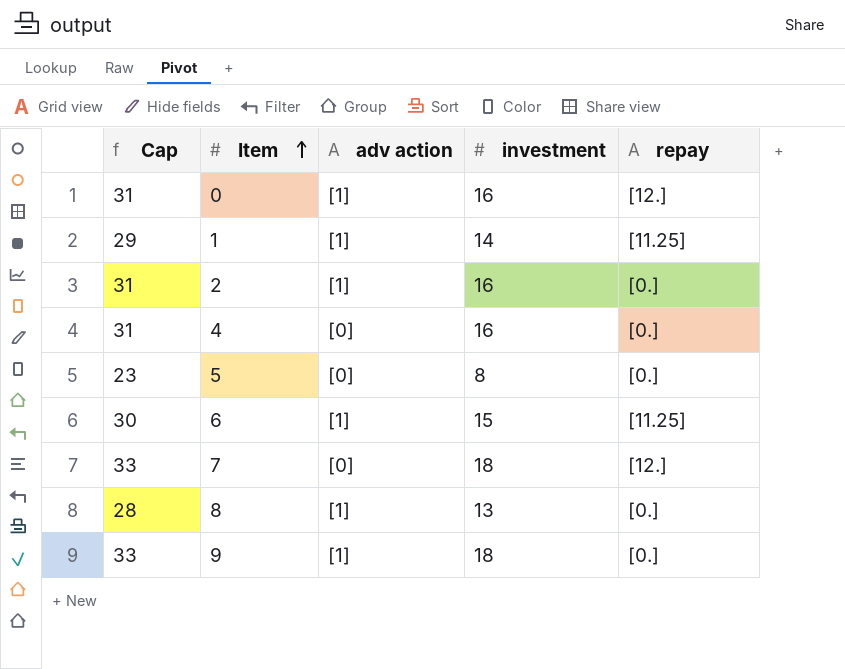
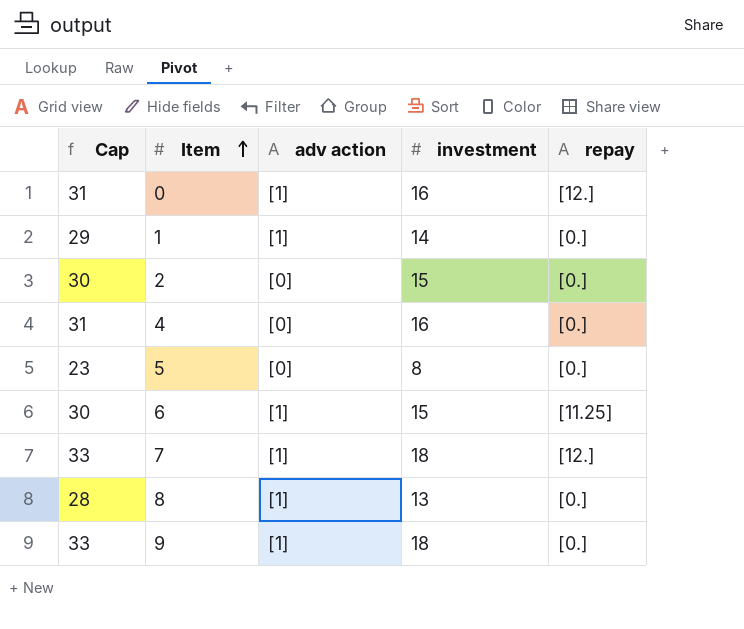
1 | repay: [11.25] -> [0.]
2 | Cap: 31 -> 30
2 | adv action: [1] -> [0]
2 | investment: 16 -> 15
7 | adv action: [0] -> [1]

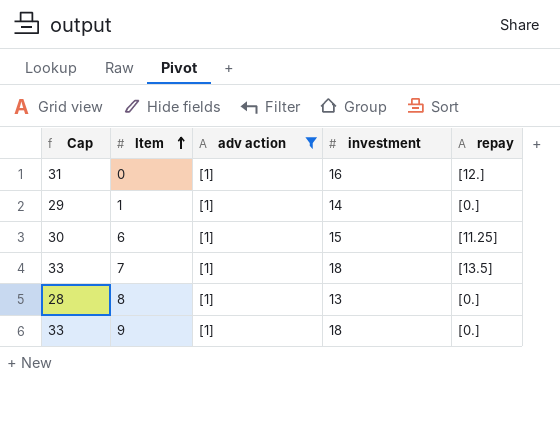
filter: none -> adv action = [1]
7 | repay: [12.] -> [13.5]

